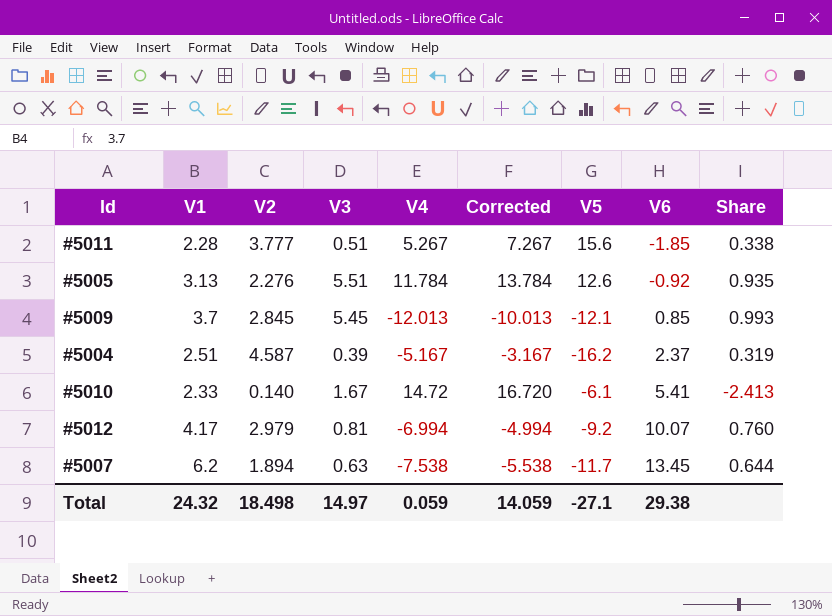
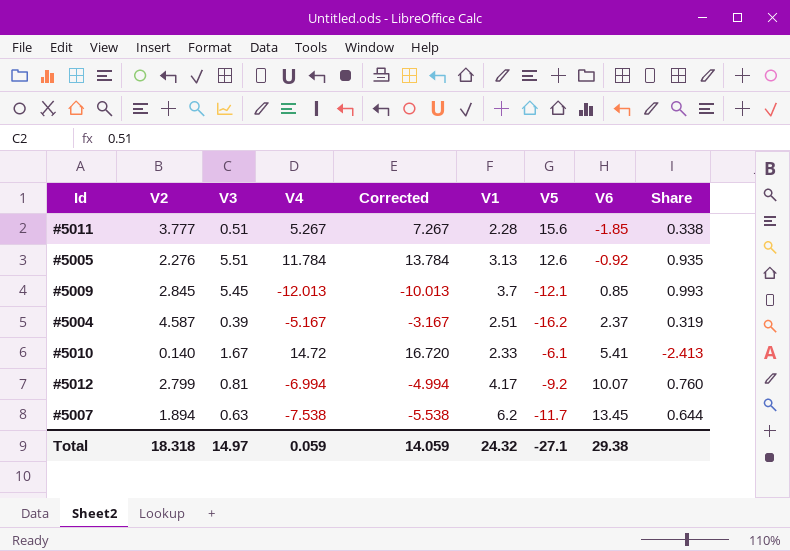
column V1 | position: 2 -> 6
#5012 | V2: 2.979 -> 2.799
Total | V2: 18.498 -> 18.318

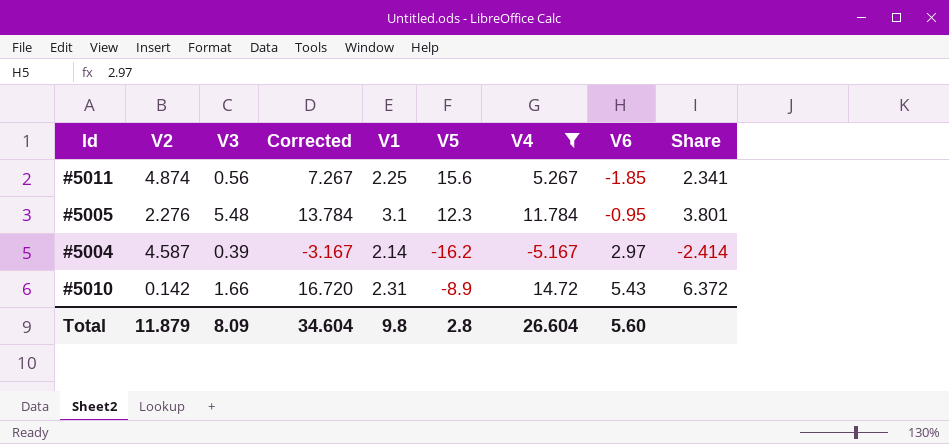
filter: none -> V4 >= -5.167
column V4 | position: 4 -> 7
column Share | formula: [V4] / [V5] -> [V4] / [V1]
#5011 | V2: 3.777 -> 4.874
#5011 | V3: 0.51 -> 0.56
#5011 | V1: 2.28 -> 2.25
#5005 | V3: 5.51 -> 5.48
#5005 | V1: 3.13 -> 3.1
#5005 | V5: 12.6 -> 12.3
#5005 | V6: -0.92 -> -0.95
#5004 | V1: 2.51 -> 2.14
#5004 | V6: 2.37 -> 2.97
#5010 | V2: 0.140 -> 0.142
#5010 | V3: 1.67 -> 1.66
#5010 | V1: 2.33 -> 2.31
#5010 | V5: -6.1 -> -8.9
#5010 | V6: 5.41 -> 5.43
Total | V2: 18.318 -> 11.879
Total | V3: 14.97 -> 8.09
Total | Corrected: 14.059 -> 34.604
Total | V1: 24.32 -> 9.8
Total | V5: -27.1 -> 2.8
Total | V4: 0.059 -> 26.604
Total | V6: 29.38 -> 5.60

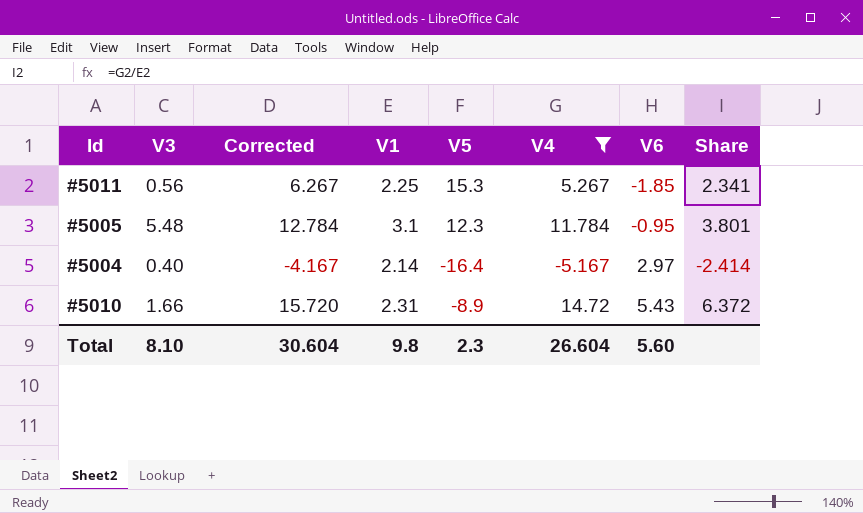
column V2 | position: 2 -> none
column Corrected | formula: [V4] + 2 -> [V4] + 1
#5011 | V5: 15.6 -> 15.3
#5004 | V3: 0.39 -> 0.40
#5004 | V5: -16.2 -> -16.4
Total | V3: 8.09 -> 8.10
Total | Corrected: 34.604 -> 30.604
Total | V5: 2.8 -> 2.3

